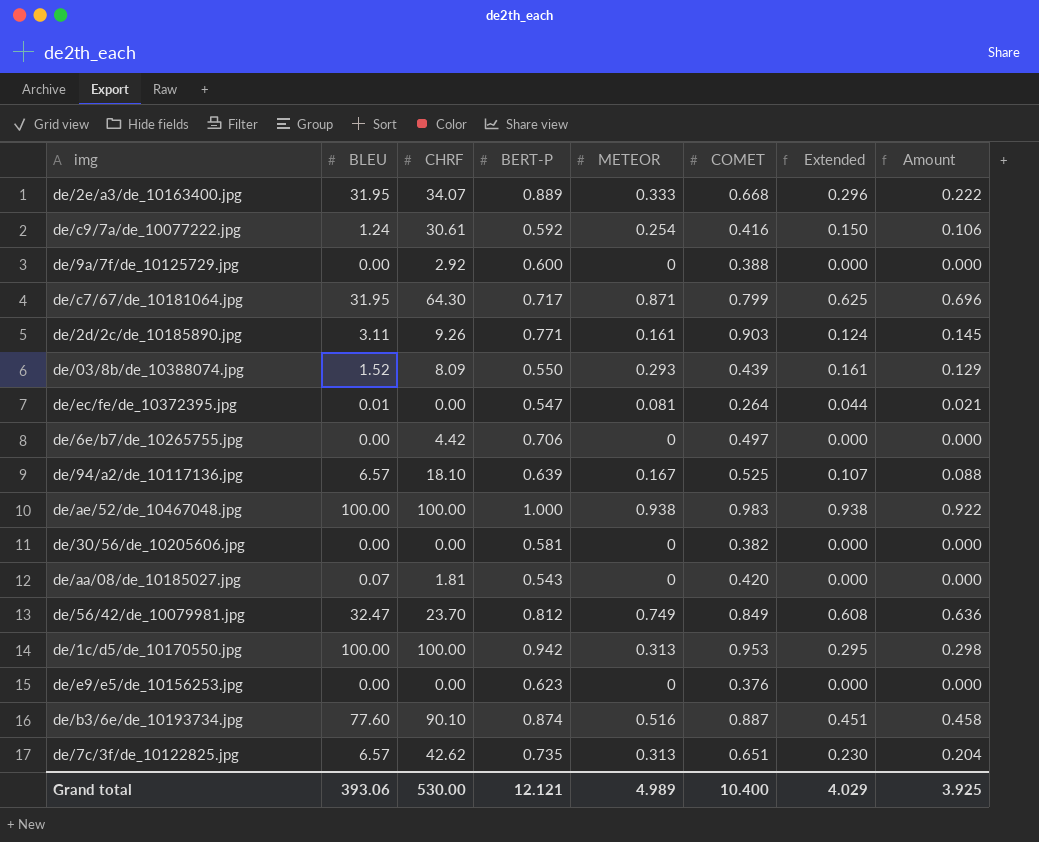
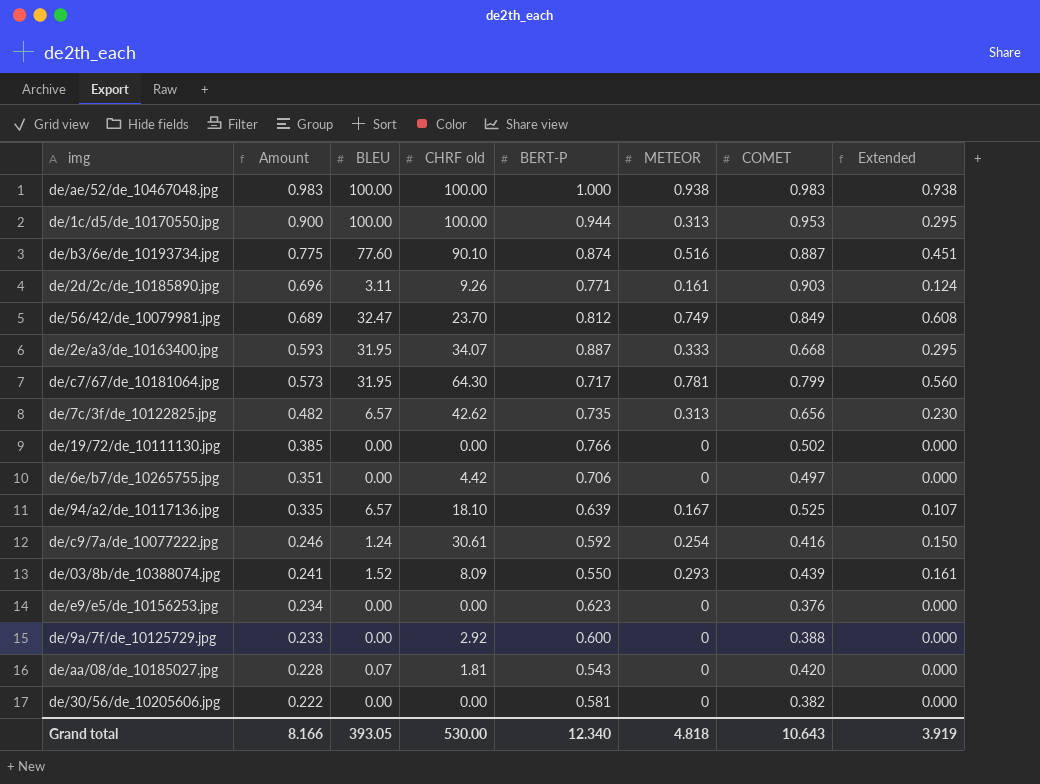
row order: none -> Amount descending
column Amount | formula: [METEOR] * [COMET] -> [BERT-P] * [COMET]
column Amount | position: 8 -> 2
column name: CHRF -> CHRF old
row de/ec/fe/de_10372395.jpg: 0.01 | 0.00 | 0.547 | 0.081 | 0.264 | 0.044 | 0.021 -> none
de/1c/d5/de_10170550.jpg | BERT-P: 0.942 -> 0.944
de/2e/a3/de_10163400.jpg | BERT-P: 0.889 -> 0.887
de/2e/a3/de_10163400.jpg | Extended: 0.296 -> 0.295
de/c7/67/de_10181064.jpg | METEOR: 0.871 -> 0.781
de/c7/67/de_10181064.jpg | Extended: 0.625 -> 0.560
de/7c/3f/de_10122825.jpg | COMET: 0.651 -> 0.656
row de/19/72/de_10111130.jpg: none -> 0.385 | 0.00 | 0.00 | 0.766 | 0 | 0.502 | 0.000
Grand total | Amount: 3.925 -> 8.166
Grand total | BLEU: 393.06 -> 393.05
Grand total | BERT-P: 12.121 -> 12.340
Grand total | METEOR: 4.989 -> 4.818
Grand total | COMET: 10.400 -> 10.643
Grand total | Extended: 4.029 -> 3.919

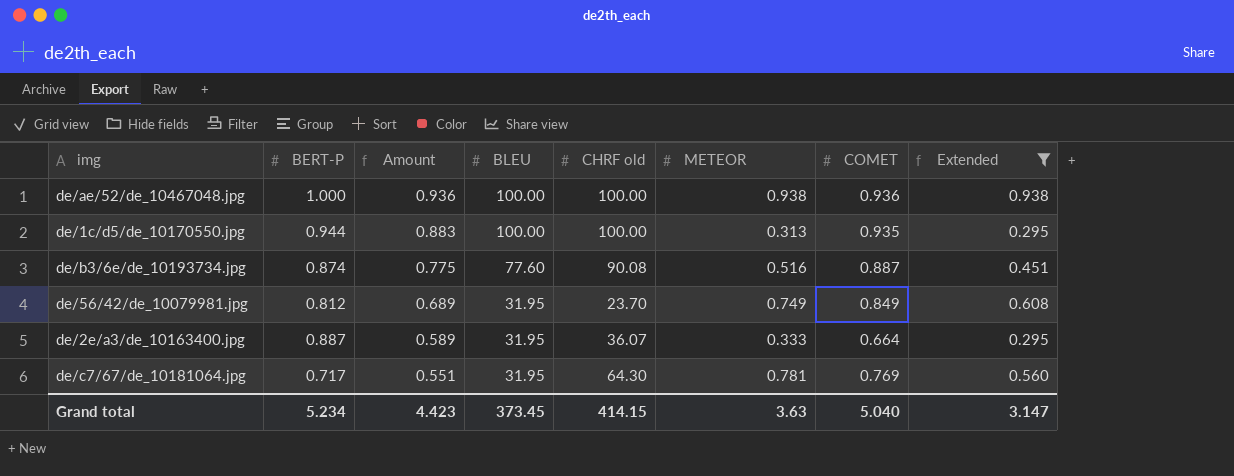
filter: none -> Extended >= 0.295
column BERT-P | position: 5 -> 2
de/ae/52/de_10467048.jpg | Amount: 0.983 -> 0.936
de/ae/52/de_10467048.jpg | COMET: 0.983 -> 0.936
de/1c/d5/de_10170550.jpg | Amount: 0.900 -> 0.883
de/1c/d5/de_10170550.jpg | COMET: 0.953 -> 0.935
de/b3/6e/de_10193734.jpg | CHRF old: 90.10 -> 90.08
de/56/42/de_10079981.jpg | BLEU: 32.47 -> 31.95
de/2e/a3/de_10163400.jpg | Amount: 0.593 -> 0.589
de/2e/a3/de_10163400.jpg | CHRF old: 34.07 -> 36.07
de/2e/a3/de_10163400.jpg | COMET: 0.668 -> 0.664
de/c7/67/de_10181064.jpg | Amount: 0.573 -> 0.551
de/c7/67/de_10181064.jpg | COMET: 0.799 -> 0.769
Grand total | BERT-P: 12.340 -> 5.234
Grand total | Amount: 8.166 -> 4.423
Grand total | BLEU: 393.05 -> 373.45
Grand total | CHRF old: 530.00 -> 414.15
Grand total | METEOR: 4.818 -> 3.63
Grand total | COMET: 10.643 -> 5.040
Grand total | Extended: 3.919 -> 3.147

